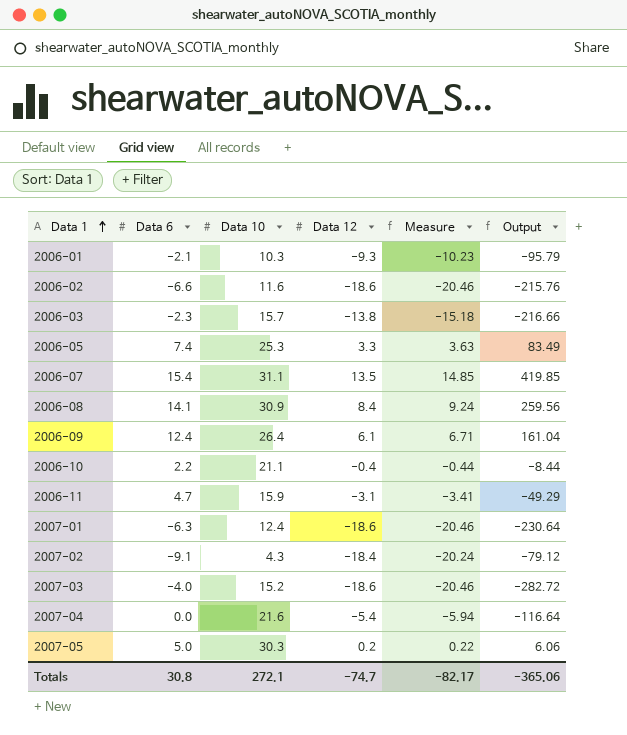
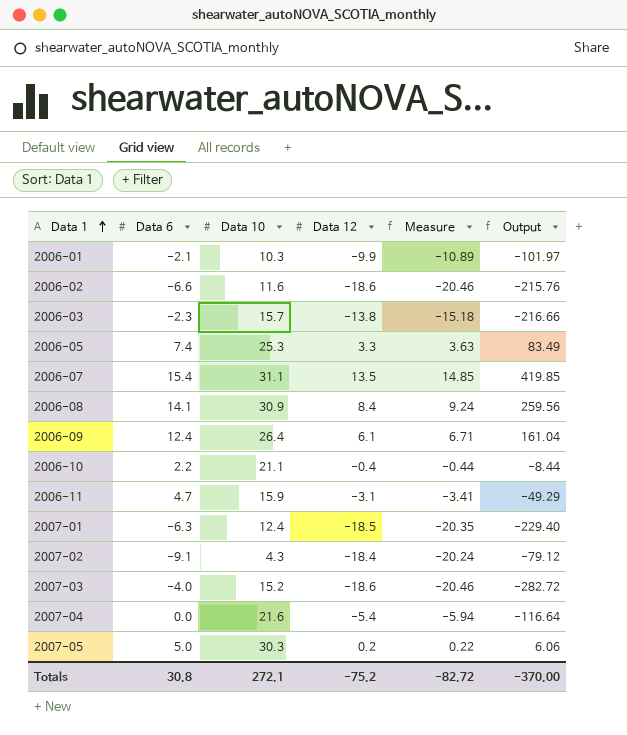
2006-01 | Data 12: -9.3 -> -9.9
2006-01 | Measure: -10.23 -> -10.89
2006-01 | Output: -95.79 -> -101.97
2007-01 | Data 12: -18.6 -> -18.5
2007-01 | Measure: -20.46 -> -20.35
2007-01 | Output: -230.64 -> -229.40
Totals | Data 12: -74.7 -> -75.2
Totals | Measure: -82.17 -> -82.72
Totals | Output: -365.06 -> -370.00

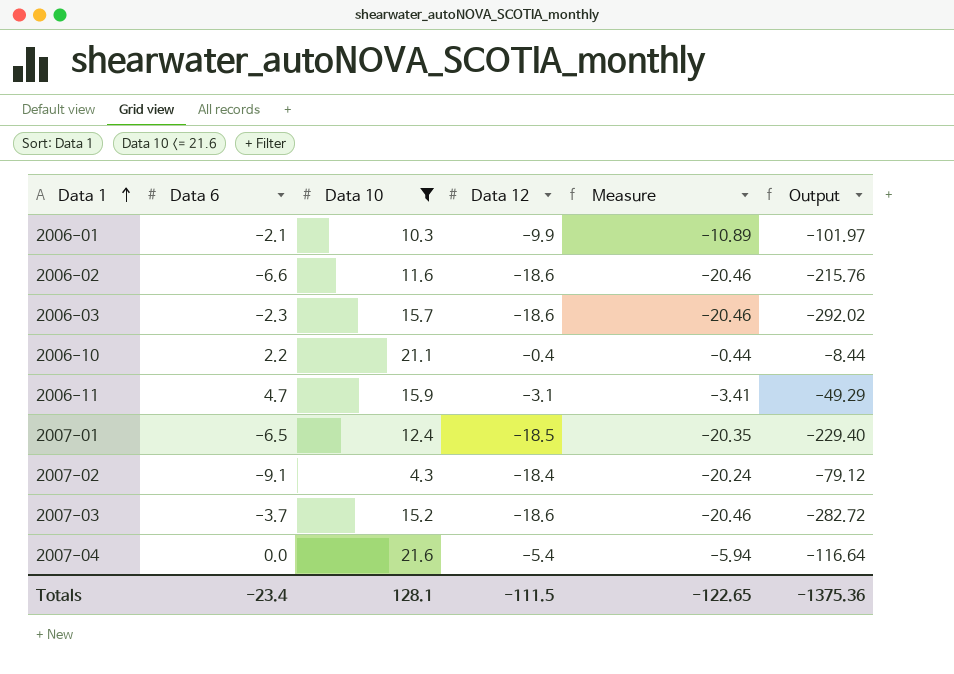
filter: none -> Data 10 <= 21.6
2006-03 | Data 12: -13.8 -> -18.6
2006-03 | Measure: -15.18 -> -20.46
2006-03 | Output: -216.66 -> -292.02
2007-01 | Data 6: -6.3 -> -6.5
2007-03 | Data 6: -4.0 -> -3.7
Totals | Data 6: 30.8 -> -23.4
Totals | Data 10: 272.1 -> 128.1
Totals | Data 12: -75.2 -> -111.5
Totals | Measure: -82.72 -> -122.65
Totals | Output: -370.00 -> -1375.36

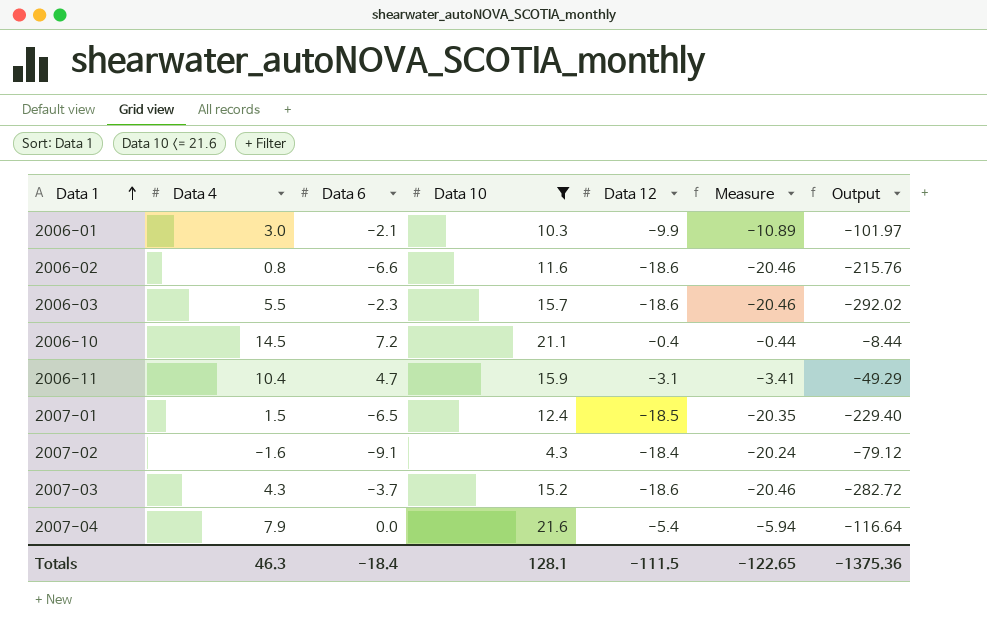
column Data 4 | position: none -> 2
2006-10 | Data 6: 2.2 -> 7.2
Totals | Data 6: -23.4 -> -18.4

